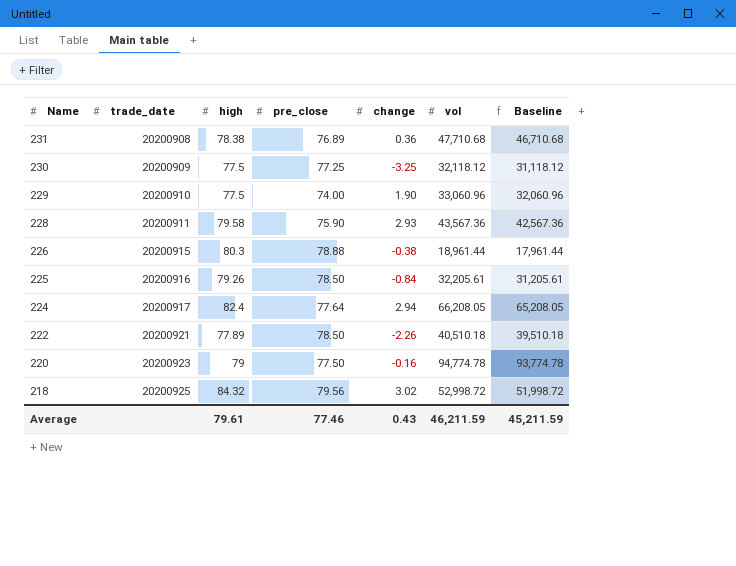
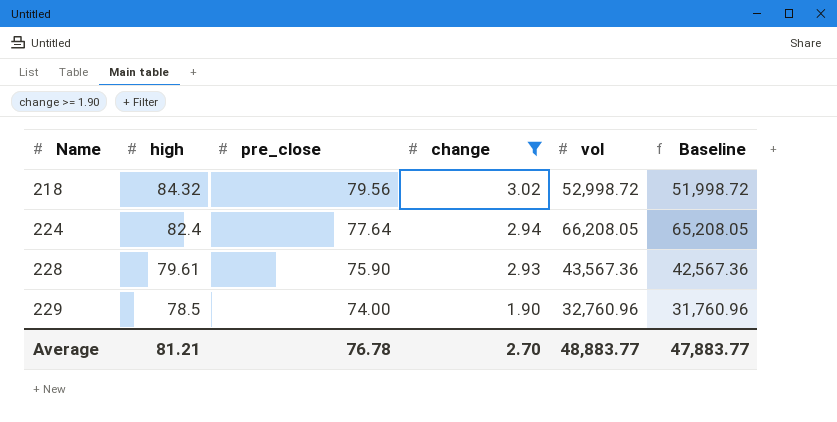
filter: none -> change >= 1.90
row order: Name descending -> Name ascending
column trade_date | position: 2 -> none
228 | high: 79.58 -> 79.61
229 | high: 77.5 -> 78.5
229 | vol: 33,060.96 -> 32,760.96
229 | Baseline: 32,060.96 -> 31,760.96
Average | high: 79.61 -> 81.21
Average | pre_close: 77.46 -> 76.78
Average | change: 0.43 -> 2.70
Average | vol: 46,211.59 -> 48,883.77
Average | Baseline: 45,211.59 -> 47,883.77

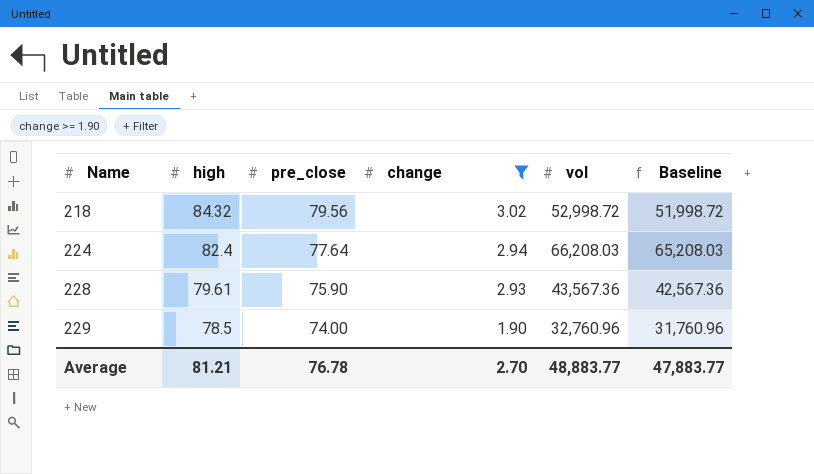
224 | vol: 66,208.05 -> 66,208.03
224 | Baseline: 65,208.05 -> 65,208.03

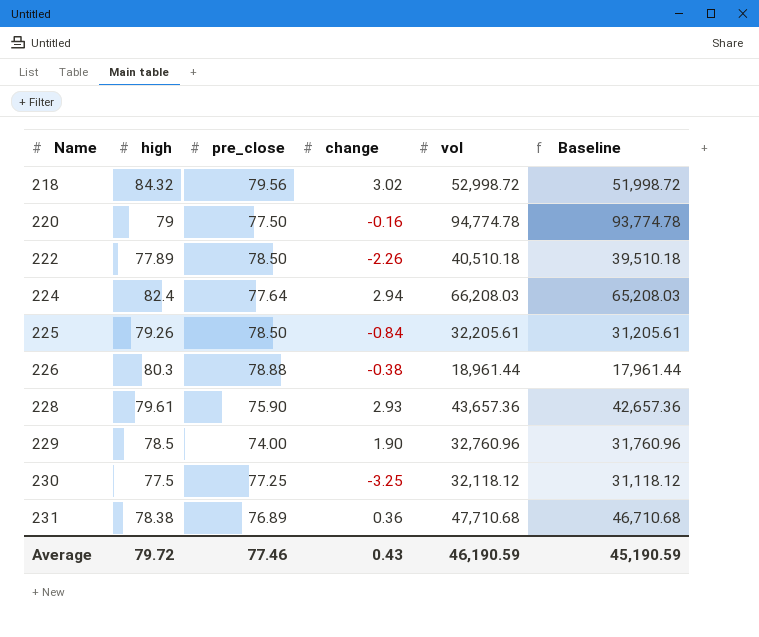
filter: change >= 1.90 -> none
228 | vol: 43,567.36 -> 43,657.36
228 | Baseline: 42,567.36 -> 42,657.36
Average | high: 81.21 -> 79.72
Average | pre_close: 76.78 -> 77.46
Average | change: 2.70 -> 0.43
Average | vol: 48,883.77 -> 46,190.59
Average | Baseline: 47,883.77 -> 45,190.59

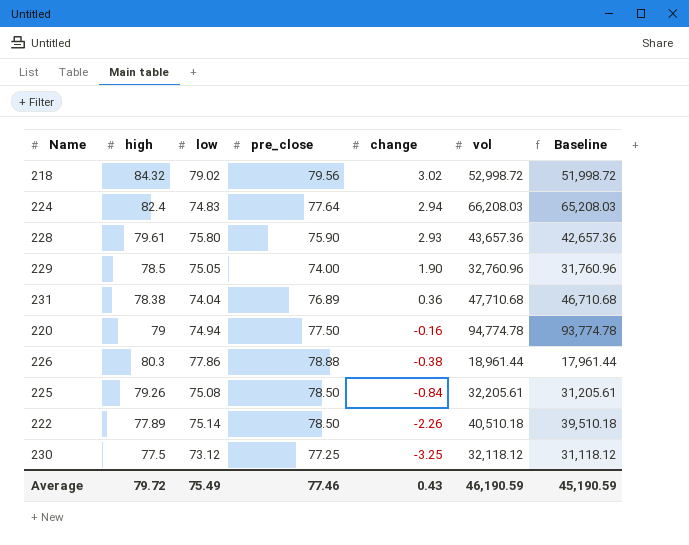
row order: Name ascending -> change descending
column low | position: none -> 3

